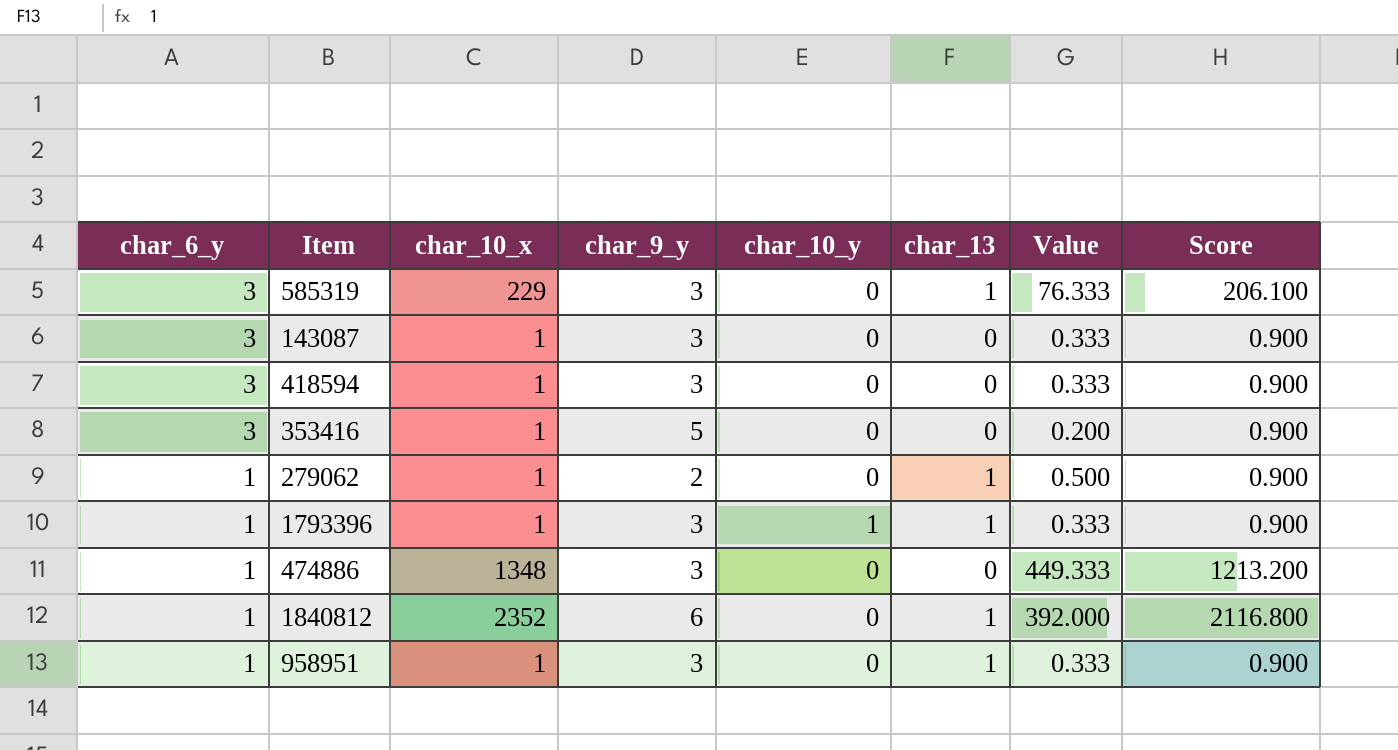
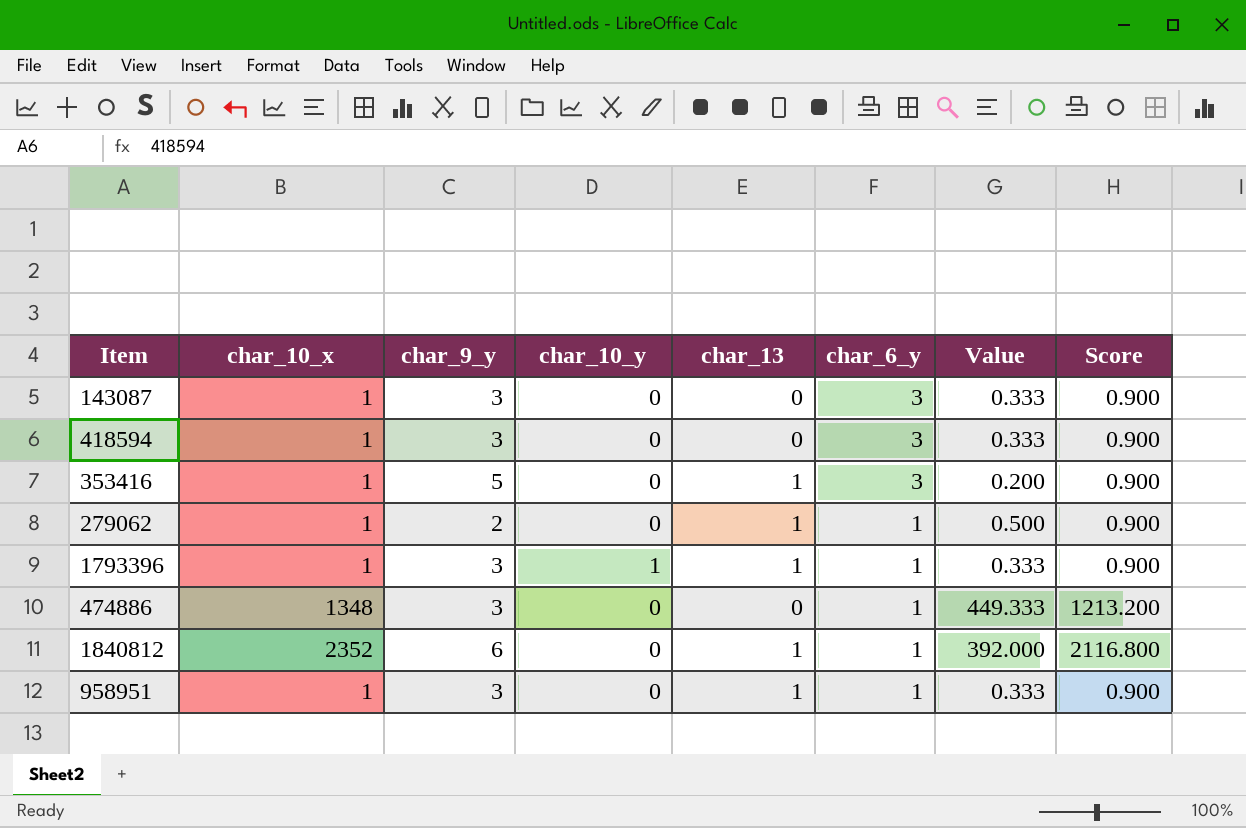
column char_6_y | position: 1 -> 6
row 585319: 3 | 229 | 3 | 0 | 1 | 76.333 | 206.100 -> none
353416 | char_13: 0 -> 1

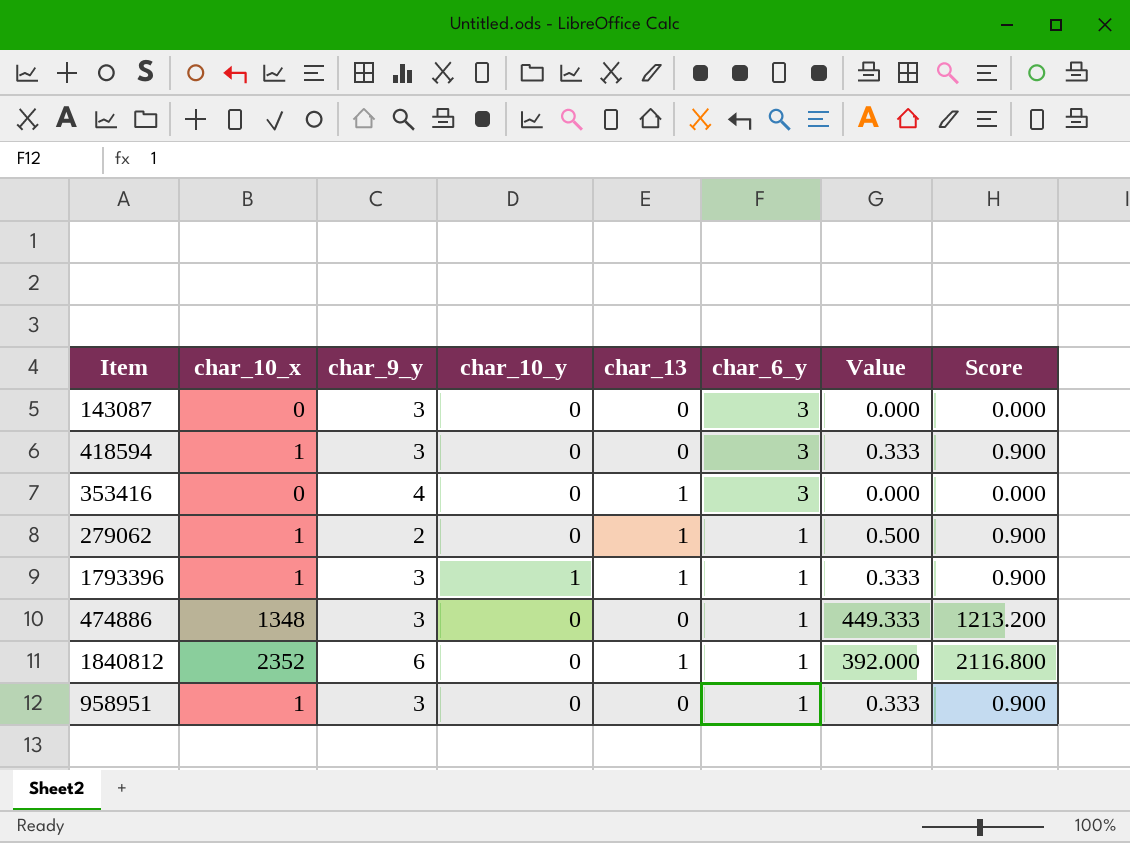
143087 | char_10_x: 1 -> 0
143087 | Value: 0.333 -> 0.000
143087 | Score: 0.900 -> 0.000
353416 | char_10_x: 1 -> 0
353416 | char_9_y: 5 -> 4
353416 | Value: 0.200 -> 0.000
353416 | Score: 0.900 -> 0.000
958951 | char_13: 1 -> 0

